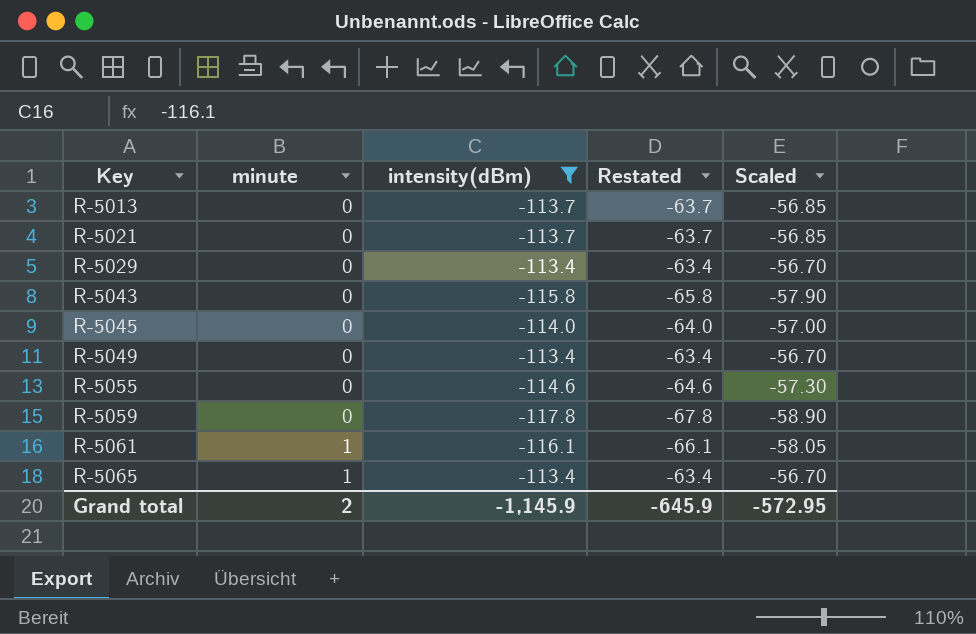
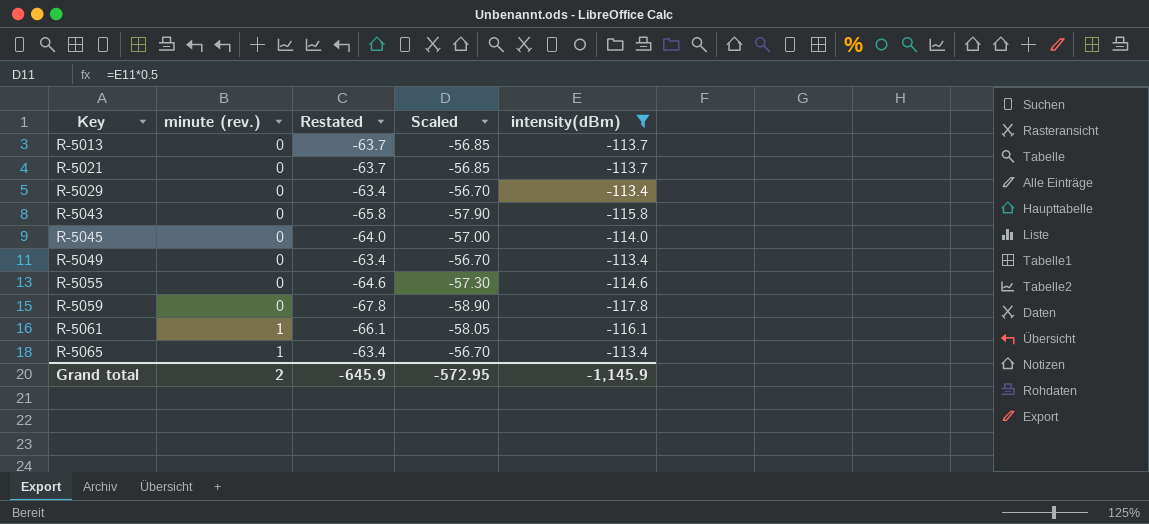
column name: minute -> minute (rev.)
column intensity(dBm) | position: 3 -> 5

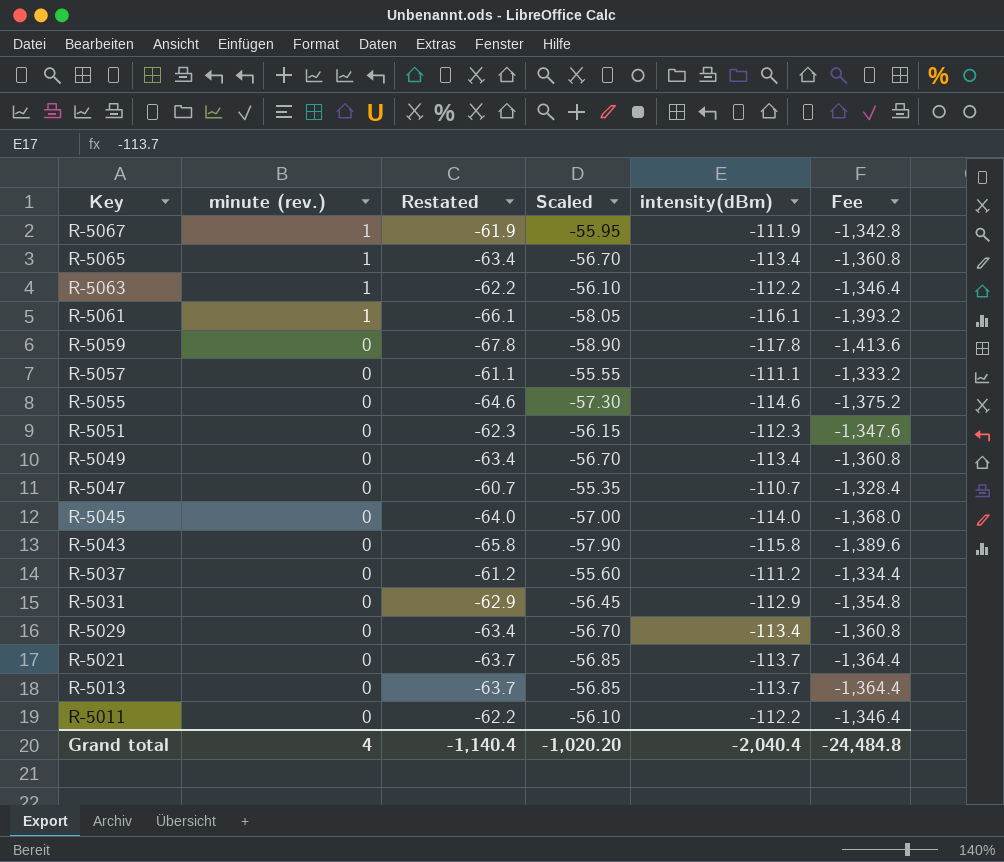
filter: intensity(dBm) <= -113.4 -> none
row order: Key ascending -> Key descending
column Fee | formula: none -> [intensity(dBm)] * 12
Grand total | minute (rev.): 2 -> 4
Grand total | Restated: -645.9 -> -1,140.4
Grand total | Scaled: -572.95 -> -1,020.20
Grand total | intensity(dBm): -1,145.9 -> -2,040.4

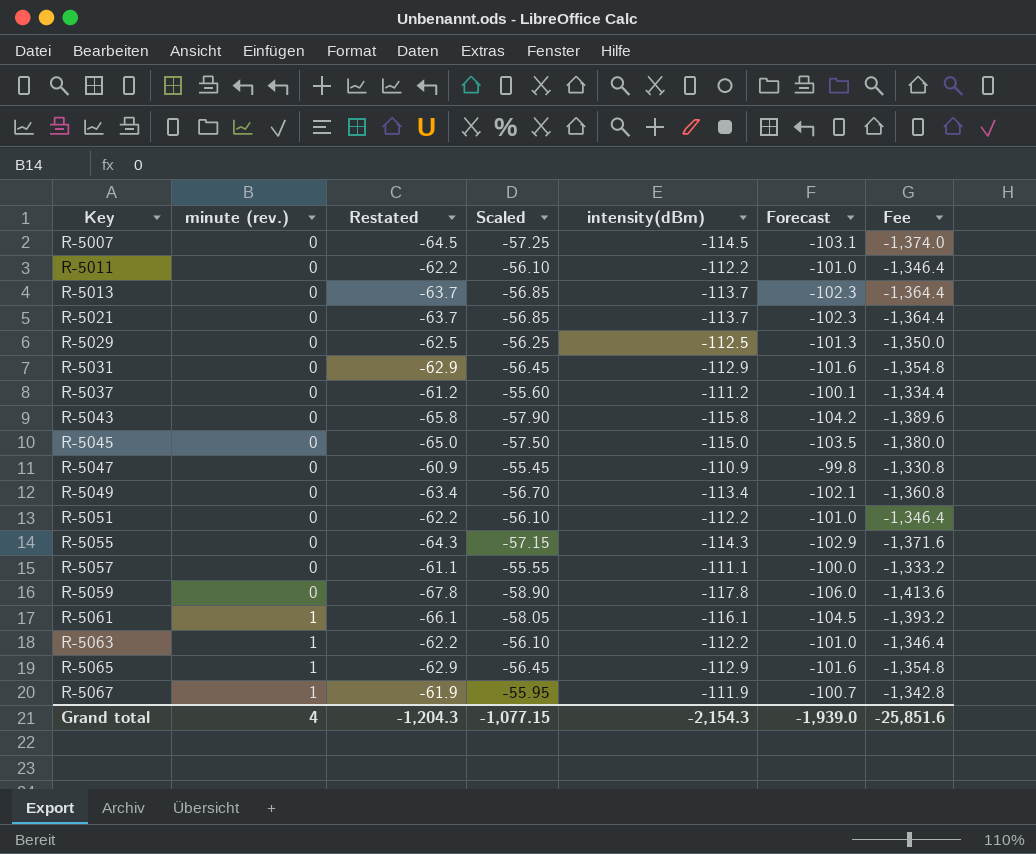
row order: Key descending -> Key ascending
column Forecast | formula: none -> [intensity(dBm)] * 0.9
row R-5007: none -> 0 | -64.5 | -57.25 | -114.5 | -103.1 | -1,374.0
R-5029 | Restated: -63.4 -> -62.5
R-5029 | Scaled: -56.70 -> -56.25
R-5029 | intensity(dBm): -113.4 -> -112.5
R-5029 | Fee: -1,360.8 -> -1,350.0
R-5045 | Restated: -64.0 -> -65.0
R-5045 | Scaled: -57.00 -> -57.50
R-5045 | intensity(dBm): -114.0 -> -115.0
R-5045 | Fee: -1,368.0 -> -1,380.0
R-5047 | Restated: -60.7 -> -60.9
R-5047 | Scaled: -55.35 -> -55.45
R-5047 | intensity(dBm): -110.7 -> -110.9
R-5047 | Fee: -1,328.4 -> -1,330.8
R-5051 | Restated: -62.3 -> -62.2
R-5051 | Scaled: -56.15 -> -56.10
R-5051 | intensity(dBm): -112.3 -> -112.2
R-5051 | Fee: -1,347.6 -> -1,346.4
R-5055 | Restated: -64.6 -> -64.3
R-5055 | Scaled: -57.30 -> -57.15
R-5055 | intensity(dBm): -114.6 -> -114.3
R-5055 | Fee: -1,375.2 -> -1,371.6
R-5065 | Restated: -63.4 -> -62.9
R-5065 | Scaled: -56.70 -> -56.45
R-5065 | intensity(dBm): -113.4 -> -112.9
R-5065 | Fee: -1,360.8 -> -1,354.8
Grand total | Restated: -1,140.4 -> -1,204.3
Grand total | Scaled: -1,020.20 -> -1,077.15
Grand total | intensity(dBm): -2,040.4 -> -2,154.3
Grand total | Fee: -24,484.8 -> -25,851.6

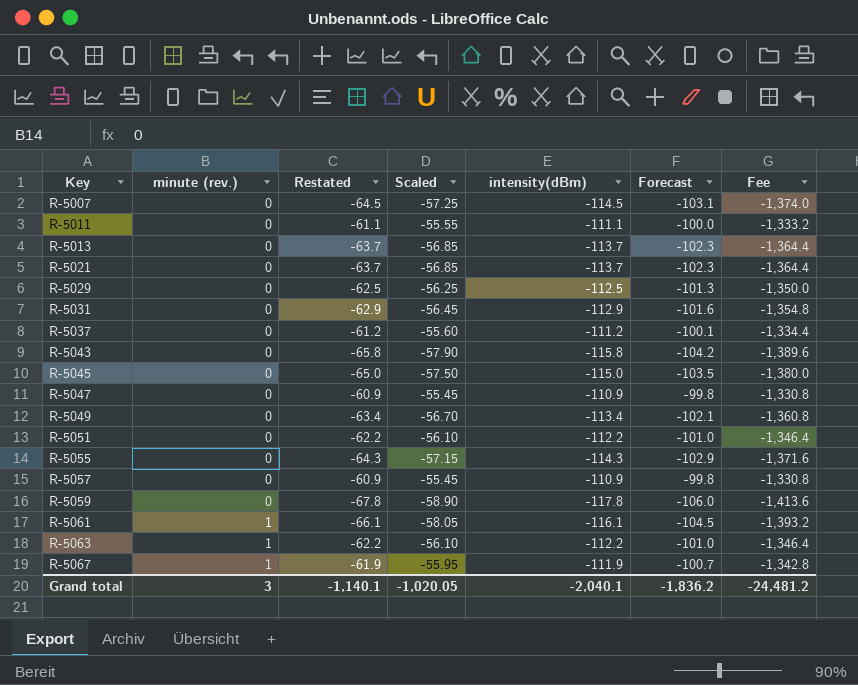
row R-5065: 1 | -62.9 | -56.45 | -112.9 | -101.6 | -1,354.8 -> none
R-5011 | Restated: -62.2 -> -61.1
R-5011 | Scaled: -56.10 -> -55.55
R-5011 | intensity(dBm): -112.2 -> -111.1
R-5011 | Forecast: -101.0 -> -100.0
R-5011 | Fee: -1,346.4 -> -1,333.2
R-5057 | Restated: -61.1 -> -60.9
R-5057 | Scaled: -55.55 -> -55.45
R-5057 | intensity(dBm): -111.1 -> -110.9
R-5057 | Forecast: -100.0 -> -99.8
R-5057 | Fee: -1,333.2 -> -1,330.8
Grand total | minute (rev.): 4 -> 3
Grand total | Restated: -1,204.3 -> -1,140.1
Grand total | Scaled: -1,077.15 -> -1,020.05
Grand total | intensity(dBm): -2,154.3 -> -2,040.1
Grand total | Forecast: -1,939.0 -> -1,836.2
Grand total | Fee: -25,851.6 -> -24,481.2

